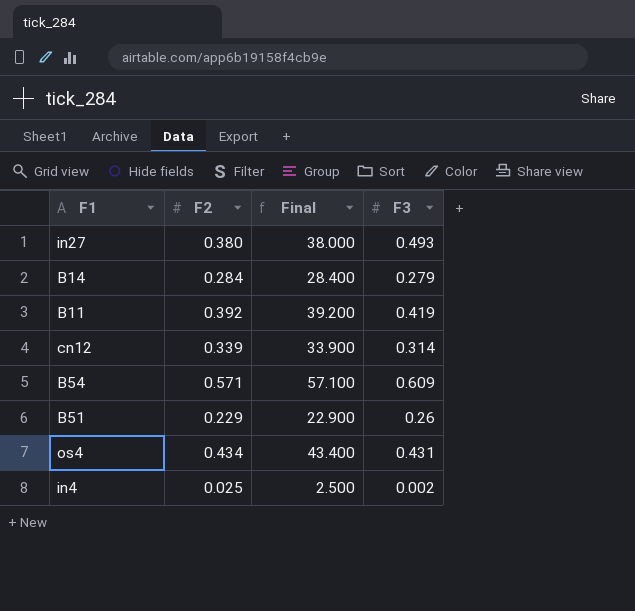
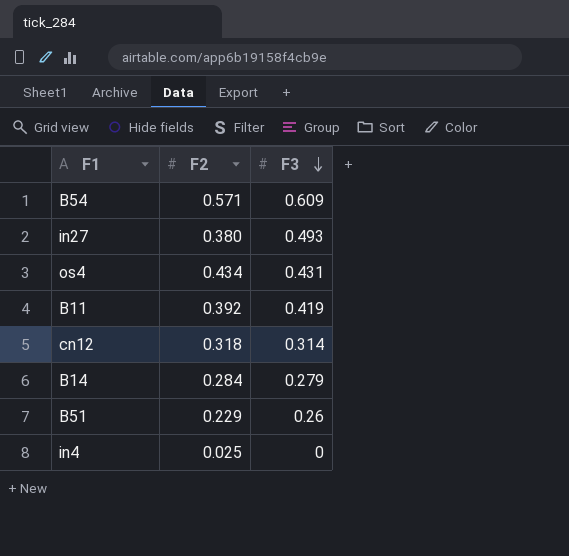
row order: none -> F3 descending
column Final | formula: [F2] * 100 -> none
cn12 | F2: 0.339 -> 0.318
in4 | F3: 0.002 -> 0

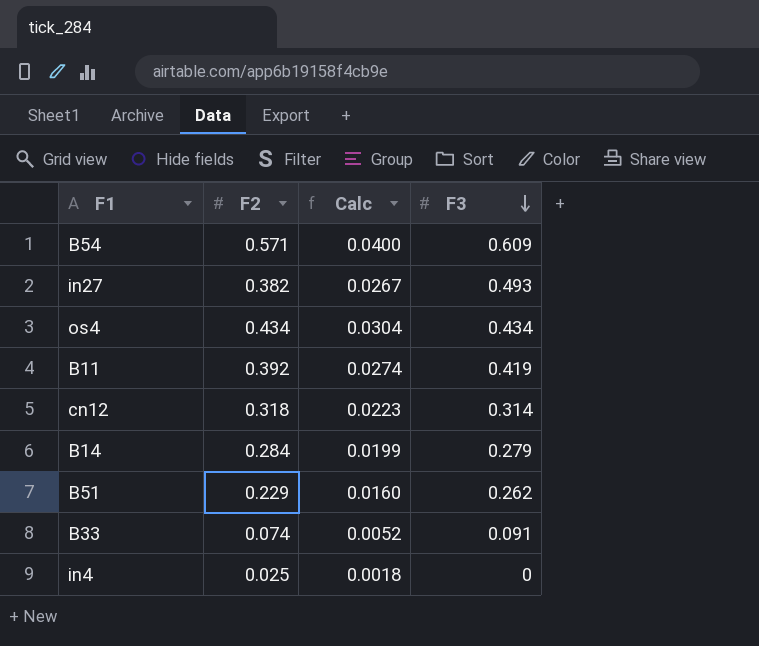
column Calc | formula: none -> [F2] * 0.07
in27 | F2: 0.380 -> 0.382
os4 | F3: 0.431 -> 0.434
B51 | F3: 0.26 -> 0.262
row B33: none -> 0.074 | 0.0052 | 0.091

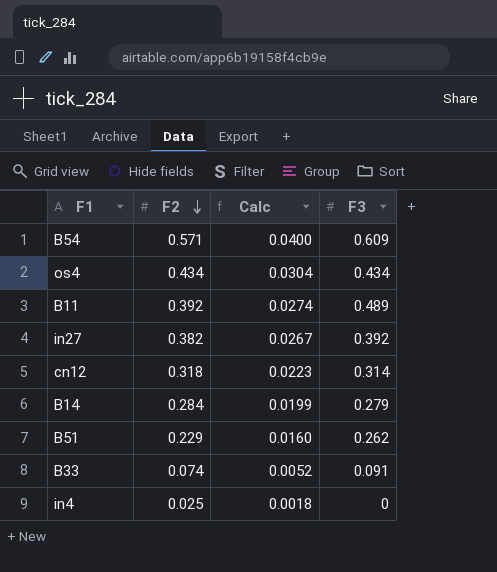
row order: F3 descending -> F2 descending
B11 | F3: 0.419 -> 0.489
in27 | F3: 0.493 -> 0.392

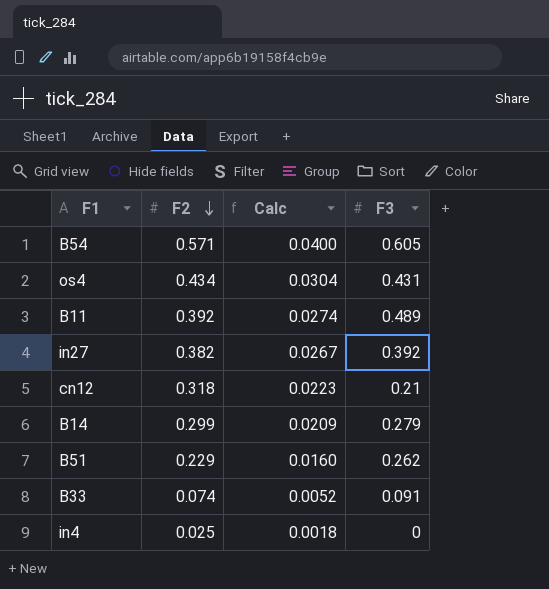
B54 | F3: 0.609 -> 0.605
os4 | F3: 0.434 -> 0.431
cn12 | F3: 0.314 -> 0.21
B14 | F2: 0.284 -> 0.299
B14 | Calc: 0.0199 -> 0.0209

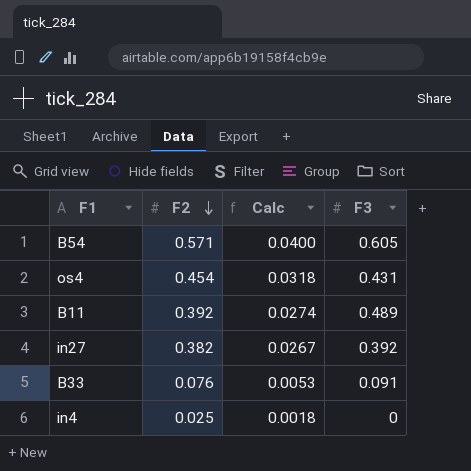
row cn12: 0.318 | 0.0223 | 0.21 -> none
row B14: 0.299 | 0.0209 | 0.279 -> none
row B51: 0.229 | 0.0160 | 0.262 -> none
os4 | F2: 0.434 -> 0.454
os4 | Calc: 0.0304 -> 0.0318
B33 | F2: 0.074 -> 0.076
B33 | Calc: 0.0052 -> 0.0053

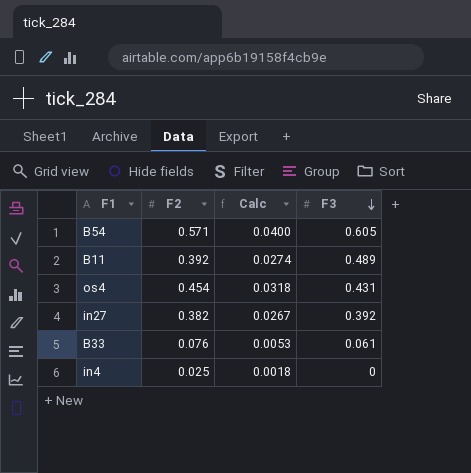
row order: F2 descending -> F3 descending
B33 | F3: 0.091 -> 0.061

